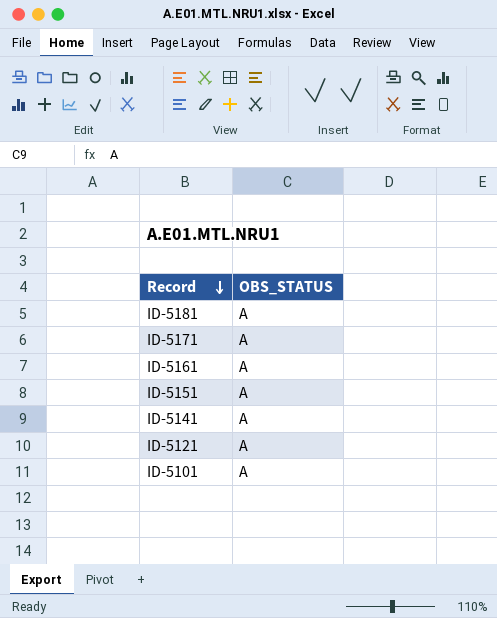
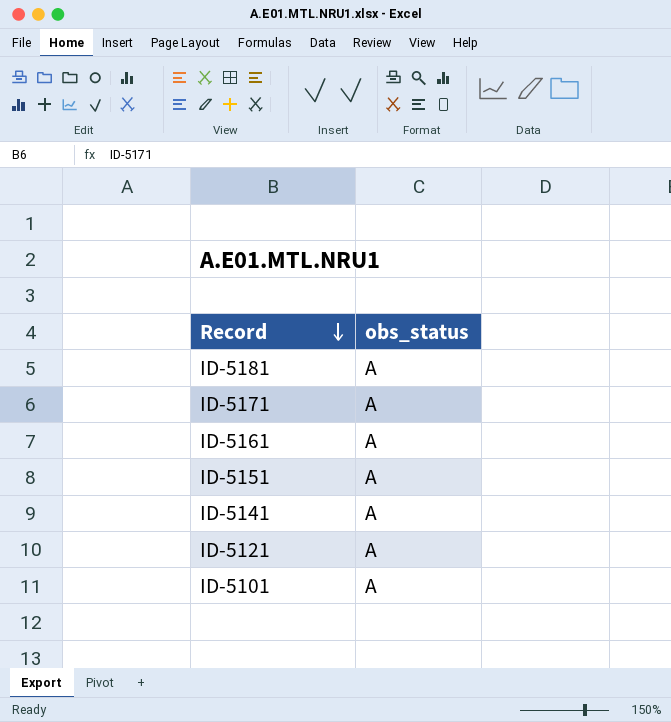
column name: OBS_STATUS -> obs_status

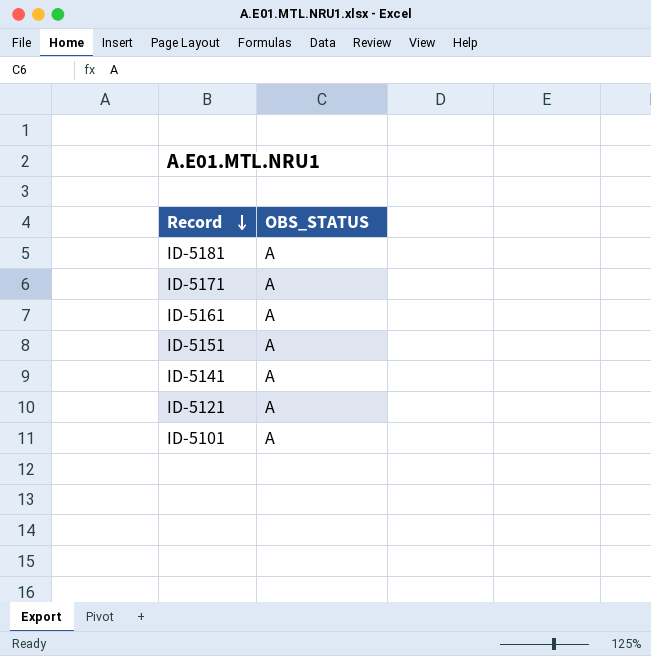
column name: obs_status -> OBS_STATUS

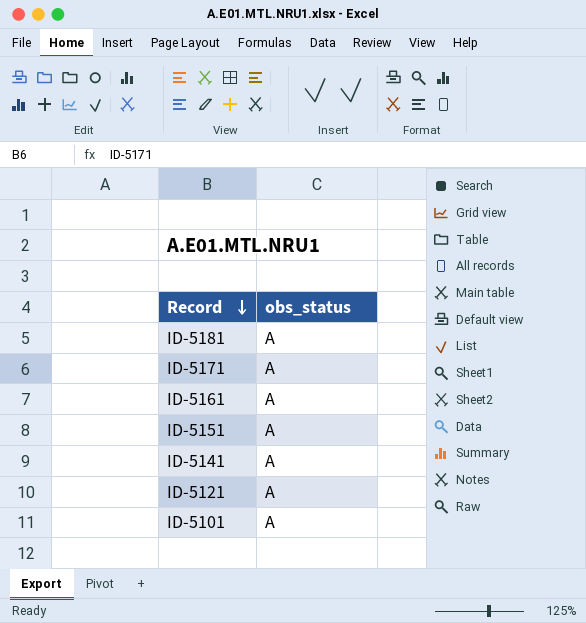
column name: OBS_STATUS -> obs_status

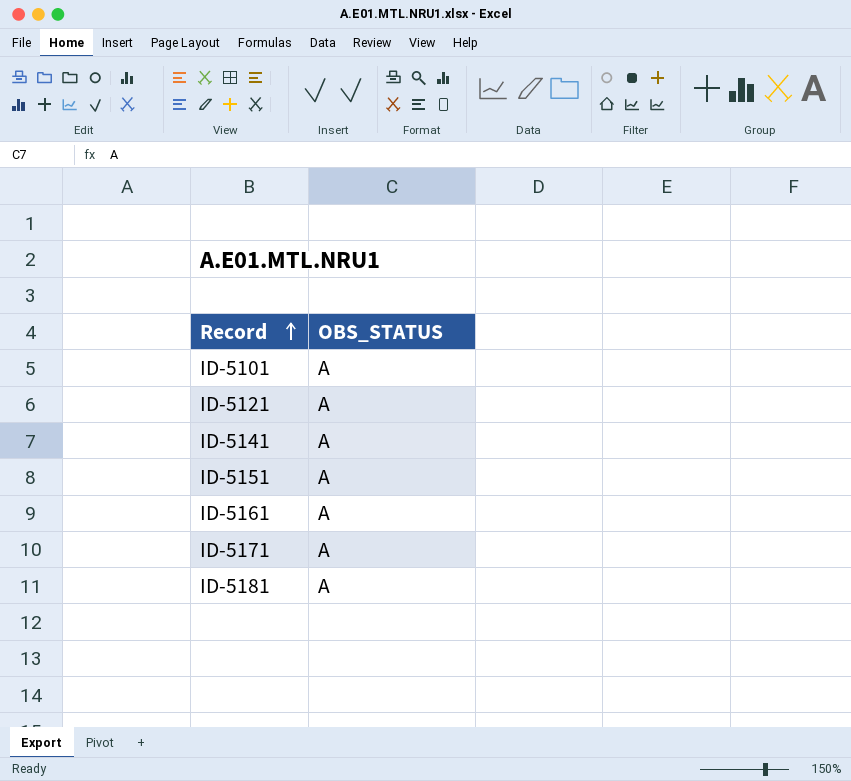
row order: Record descending -> Record ascending
column name: obs_status -> OBS_STATUS

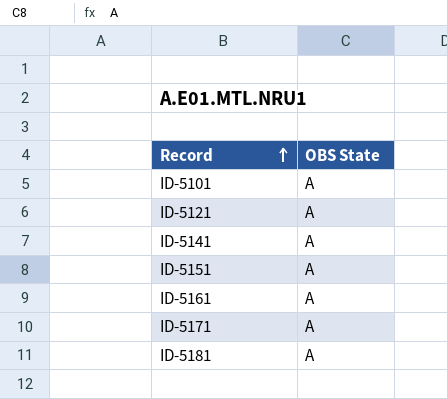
column name: OBS_STATUS -> OBS State

